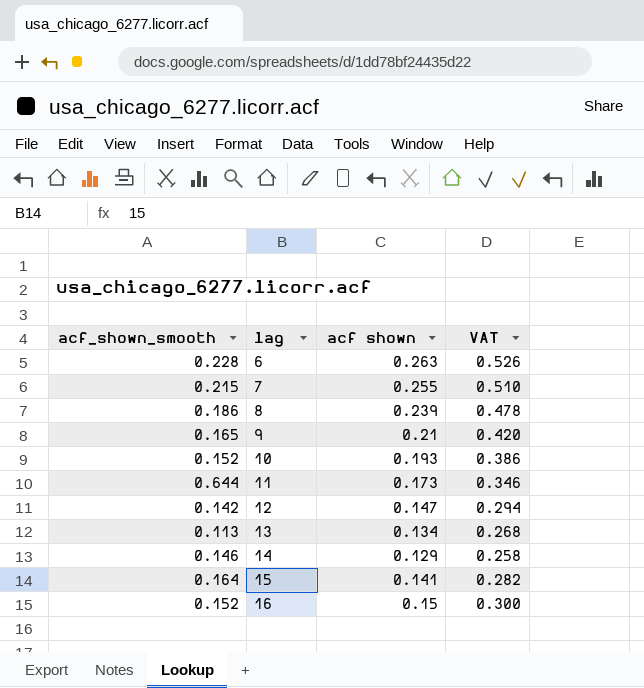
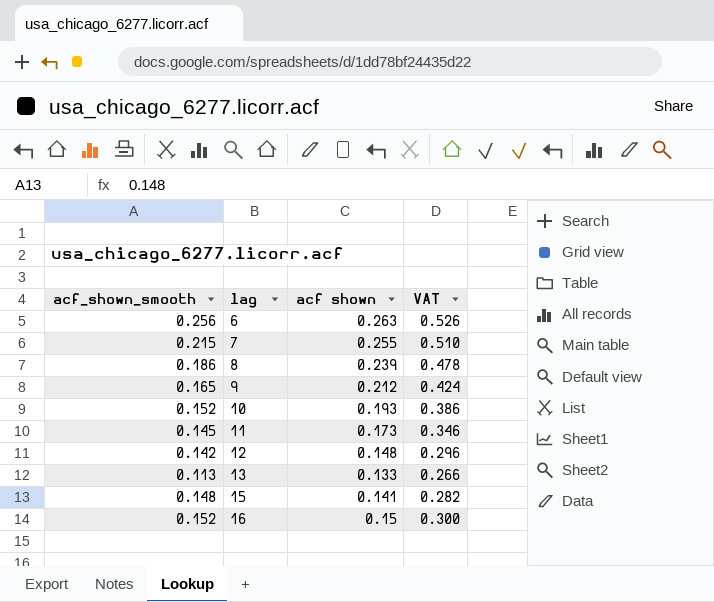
row 14: 0.146 | 0.129 | 0.258 -> none
6 | acf_shown_smooth: 0.228 -> 0.256
9 | acf shown: 0.21 -> 0.212
9 | VAT: 0.420 -> 0.424
11 | acf_shown_smooth: 0.644 -> 0.145
12 | acf shown: 0.147 -> 0.148
12 | VAT: 0.294 -> 0.296
13 | acf shown: 0.134 -> 0.133
13 | VAT: 0.268 -> 0.266
15 | acf_shown_smooth: 0.164 -> 0.148

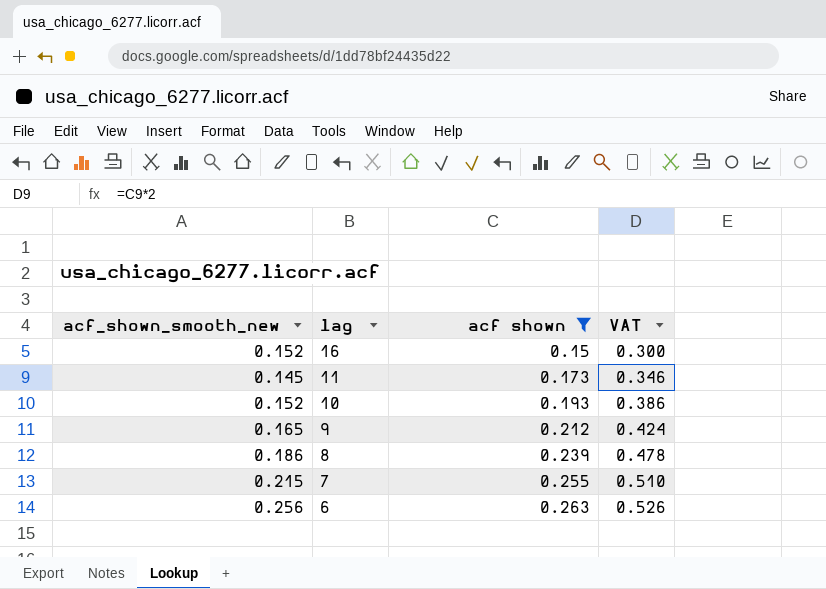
filter: none -> acf shown >= 0.15
row order: lag ascending -> lag descending
column name: acf_shown_smooth -> acf_shown_smooth_new

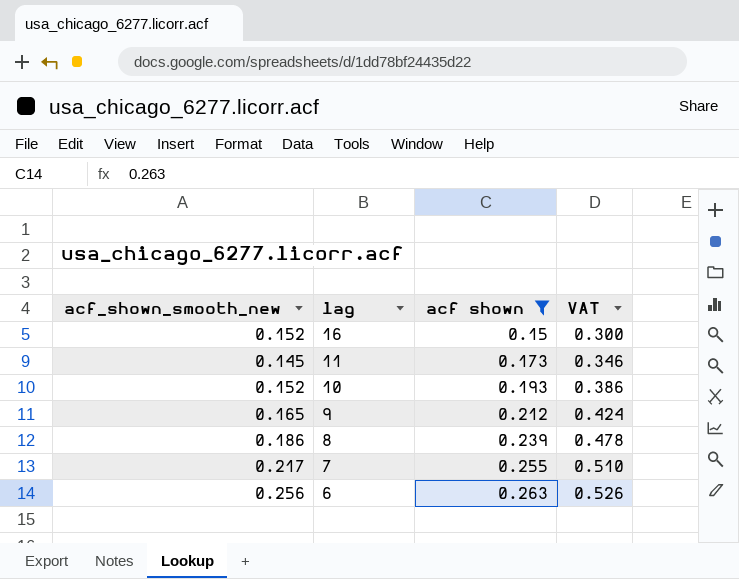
7 | acf_shown_smooth_new: 0.215 -> 0.217

